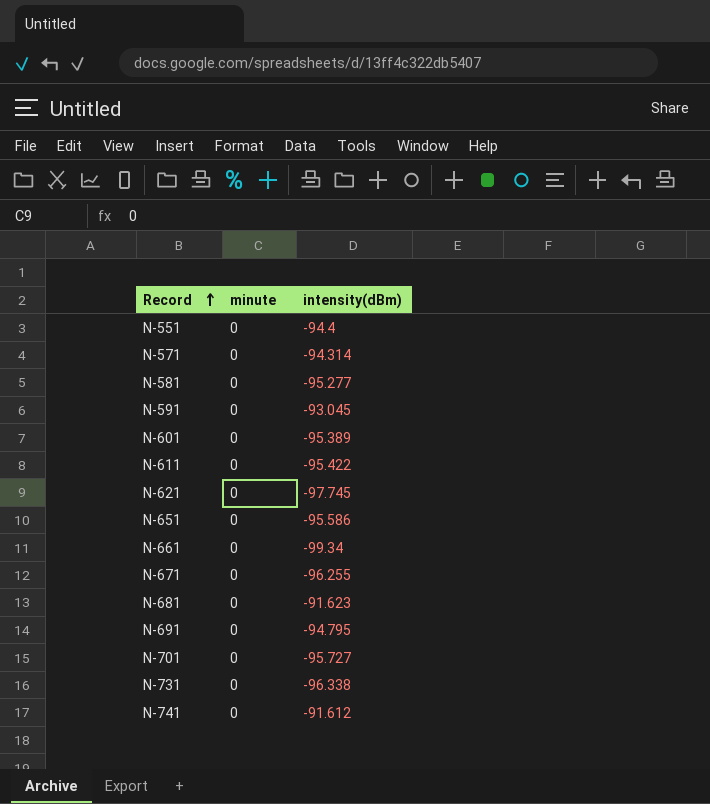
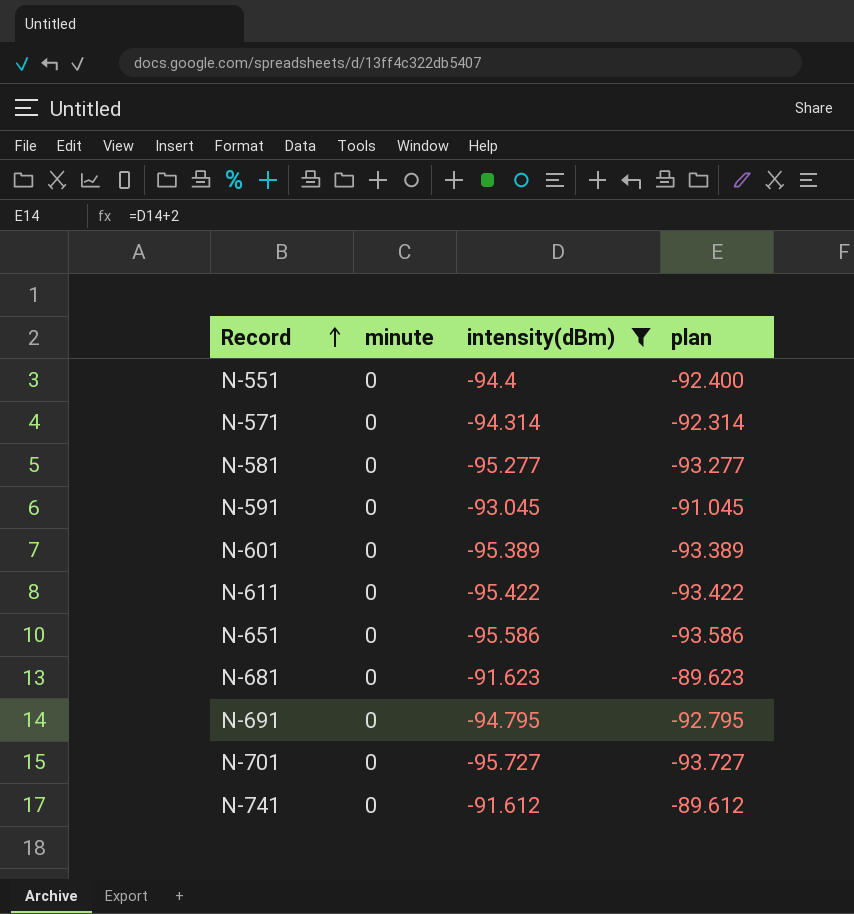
filter: none -> intensity(dBm) >= -95.727
column plan | formula: none -> [intensity(dBm)] + 2

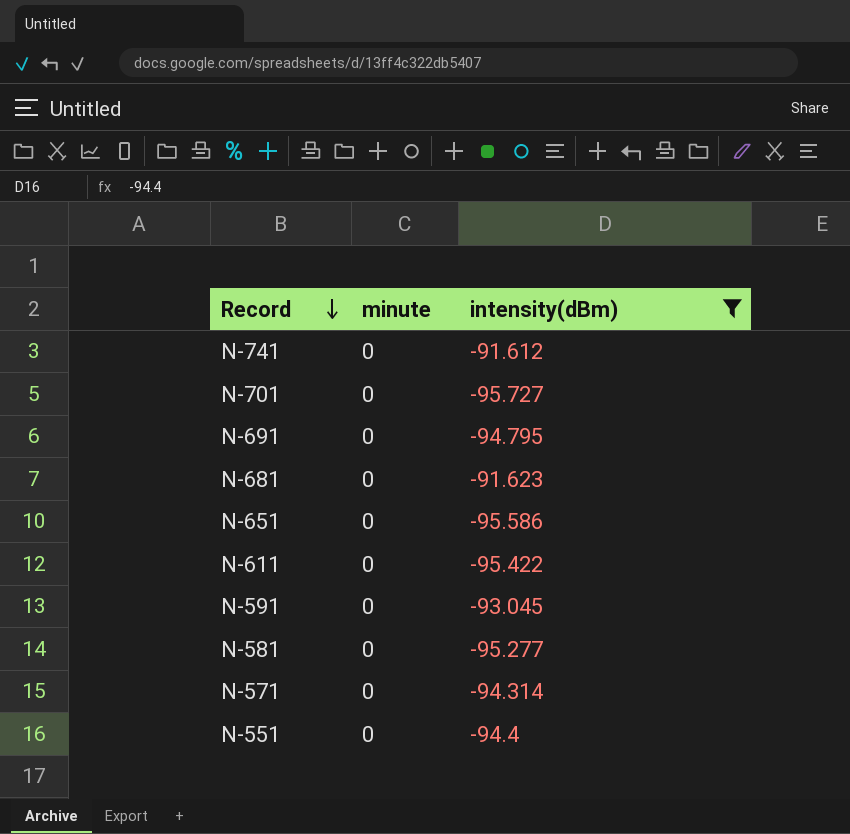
row order: Record ascending -> Record descending
column plan | formula: [intensity(dBm)] + 2 -> none
row N-601: 0 | -95.389 | -93.389 -> none

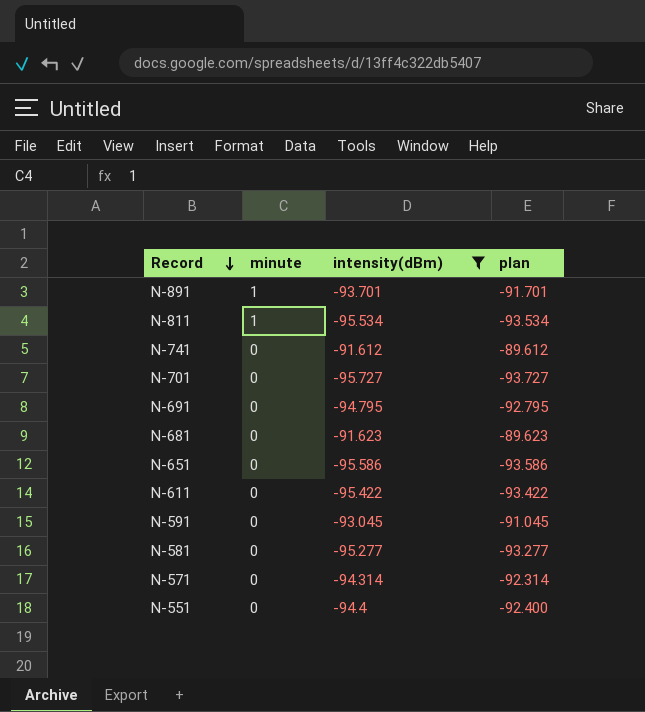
column plan | formula: none -> [intensity(dBm)] + 2
row N-891: none -> 1 | -93.701 | -91.701
row N-811: none -> 1 | -95.534 | -93.534

